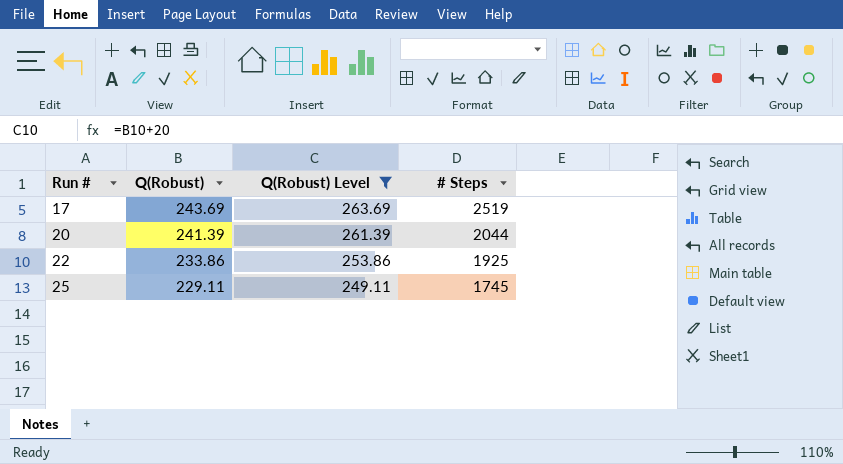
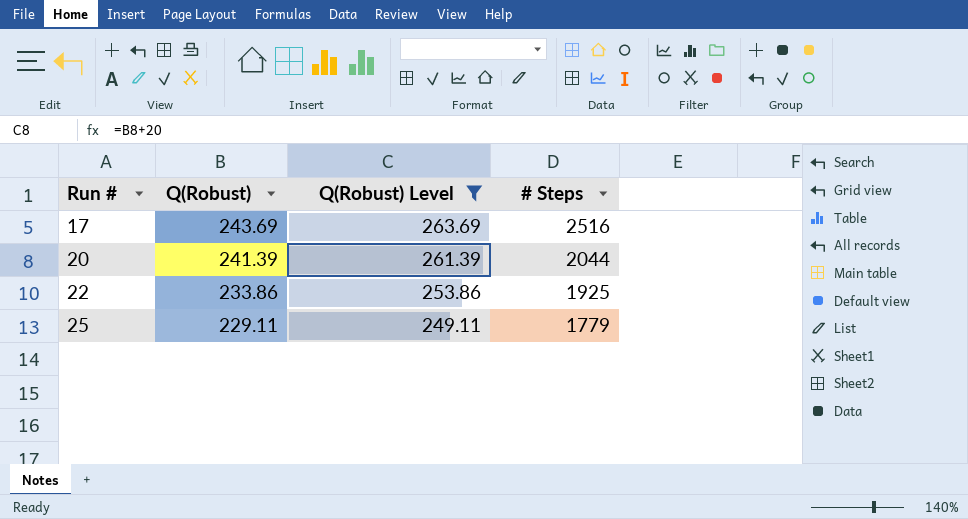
17 | # Steps: 2519 -> 2516
25 | # Steps: 1745 -> 1779

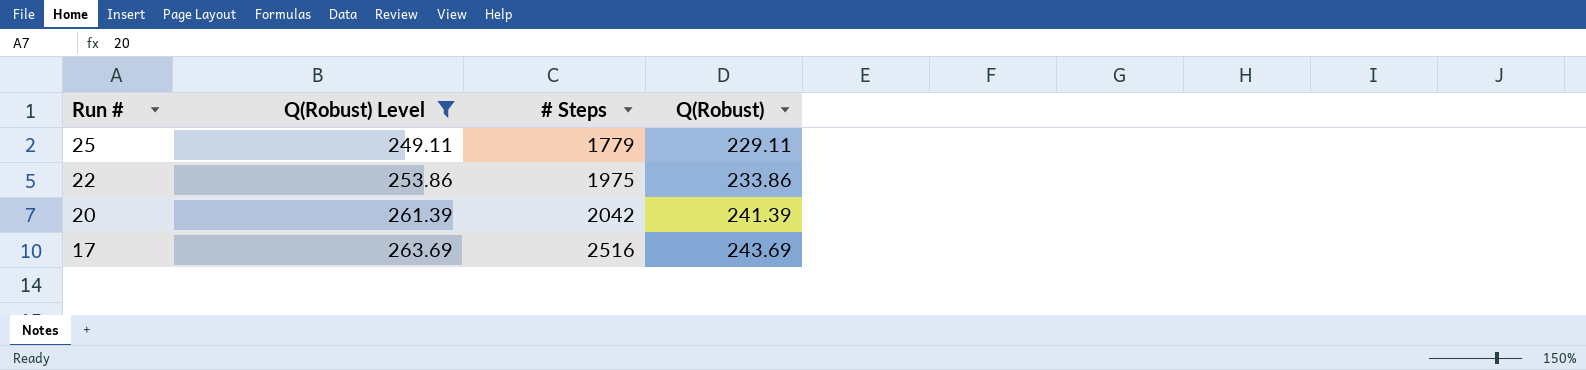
row order: Run # ascending -> Run # descending
column Q(Robust) | position: 2 -> 4
22 | # Steps: 1925 -> 1975
20 | # Steps: 2044 -> 2042

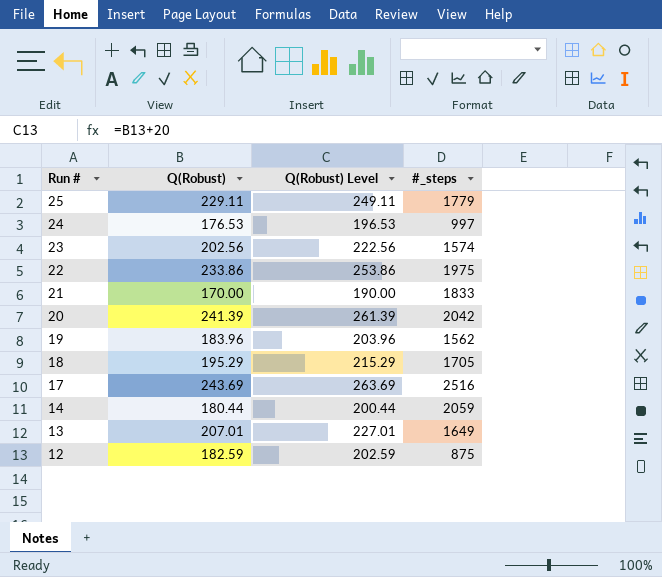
filter: Q(Robust) Level >= 249.11 -> none
column Q(Robust) | position: 4 -> 2
column name: # Steps -> #_steps

